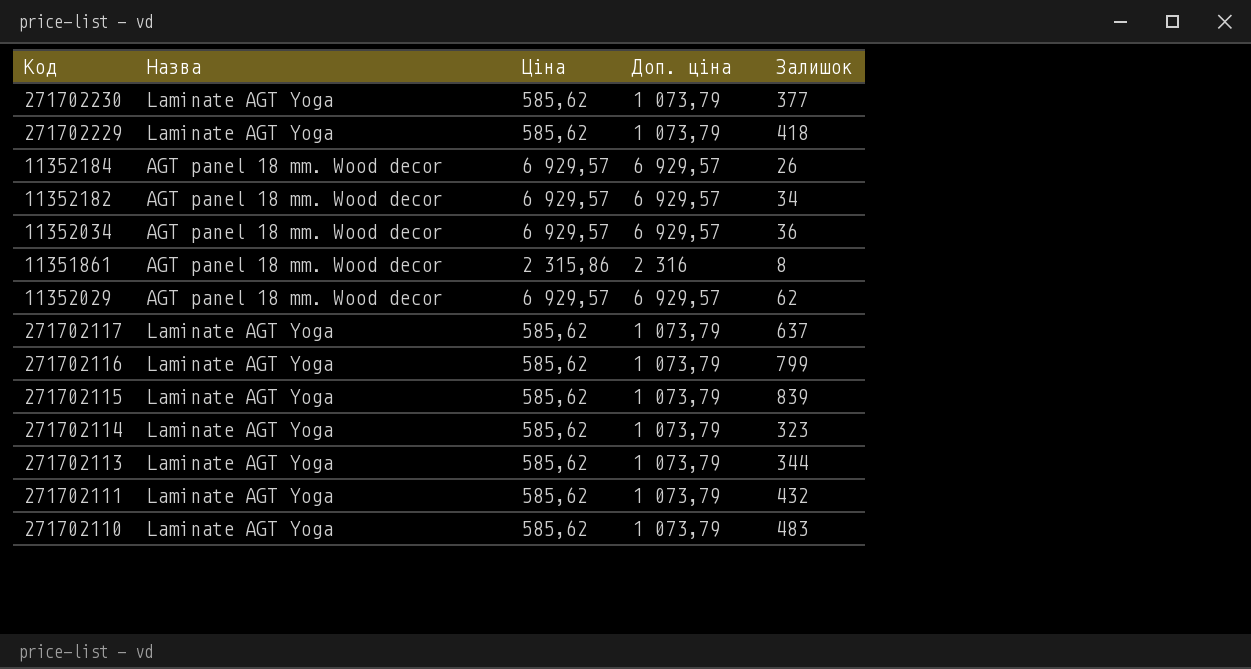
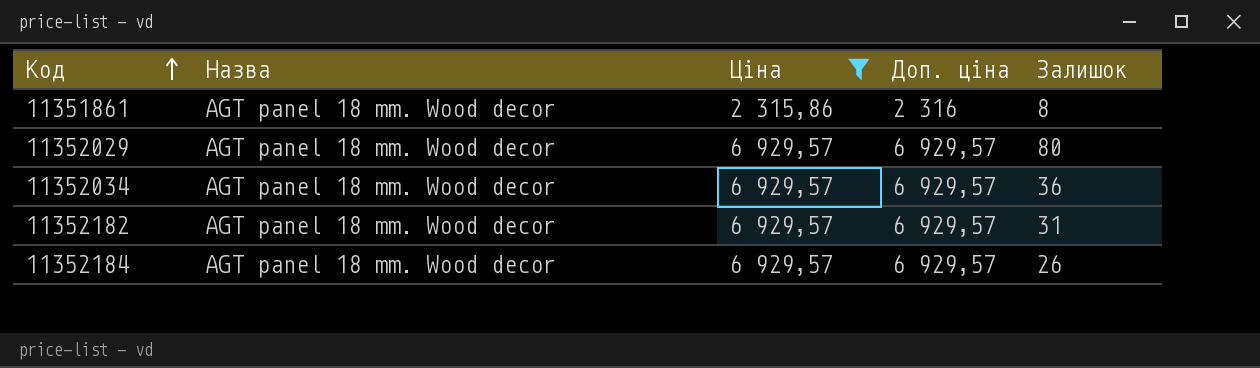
filter: none -> Ціна != 585,62
row order: none -> Код ascending
11352029 | Залишок: 62 -> 80
11352182 | Залишок: 34 -> 31

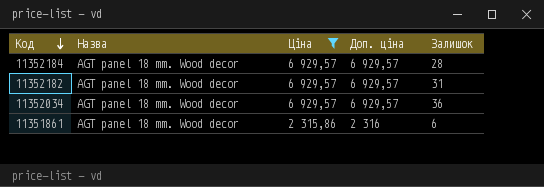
row order: Код ascending -> Код descending
row 11352029: AGT panel 18 mm. Wood decor | 6 929,57 | 6 929,57 | 80 -> none
11352184 | Залишок: 26 -> 28
11351861 | Залишок: 8 -> 6

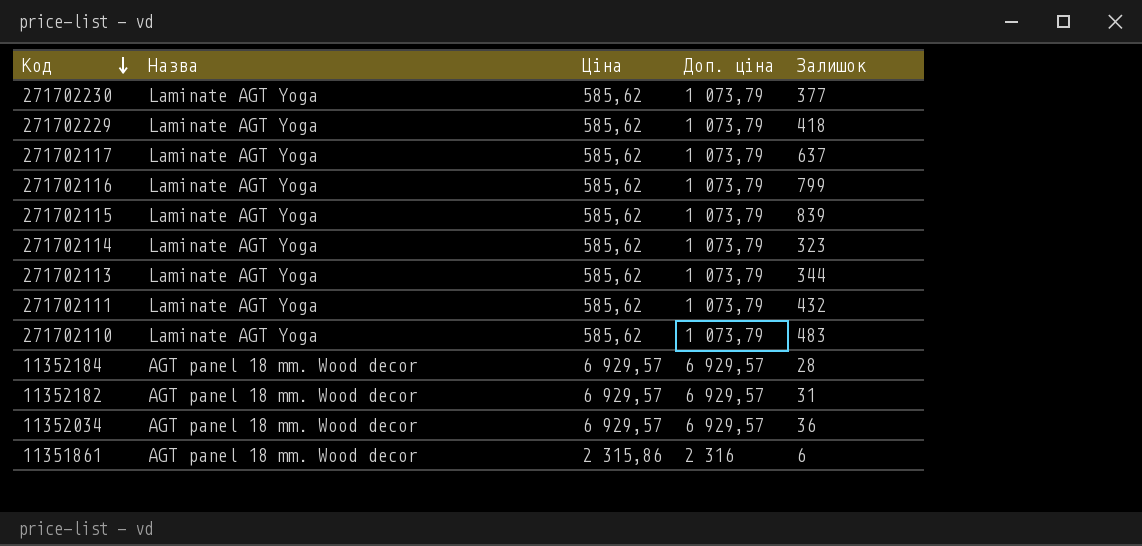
filter: Ціна != 585,62 -> none

